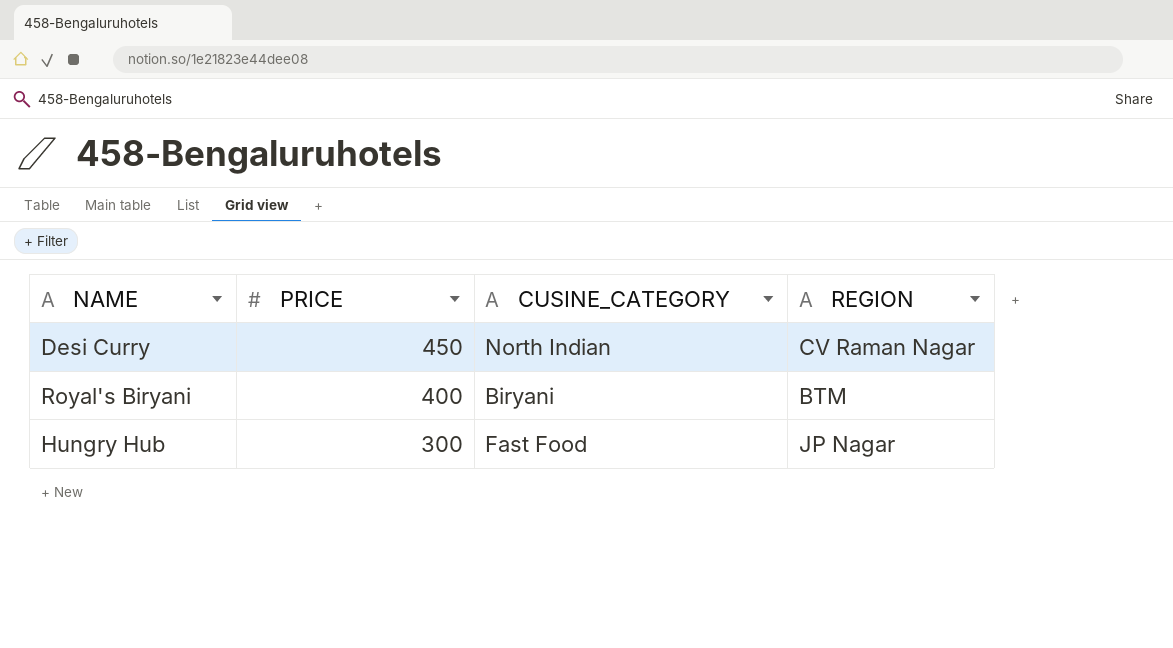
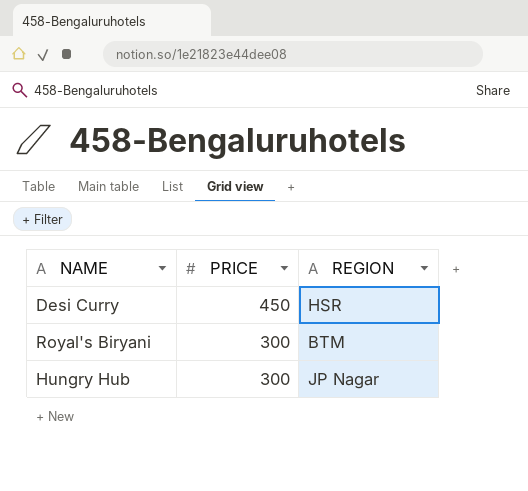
column CUSINE_CATEGORY | position: 3 -> none
Desi Curry | REGION: CV Raman Nagar -> HSR
Royal's Biryani | PRICE: 400 -> 300

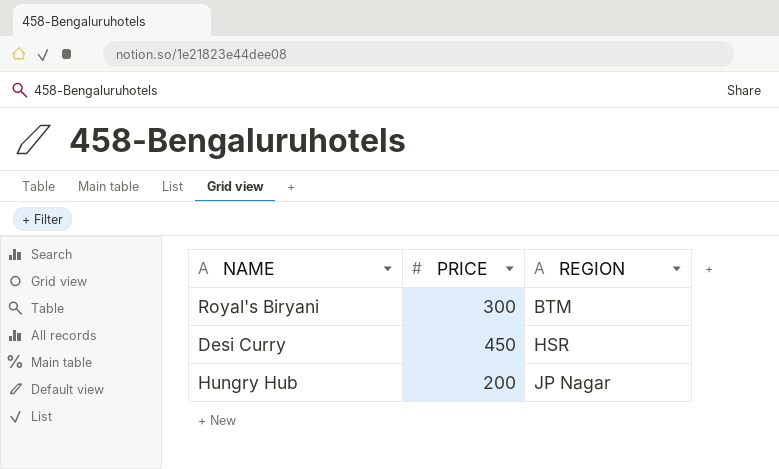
row order: PRICE descending -> REGION ascending
Hungry Hub | PRICE: 300 -> 200

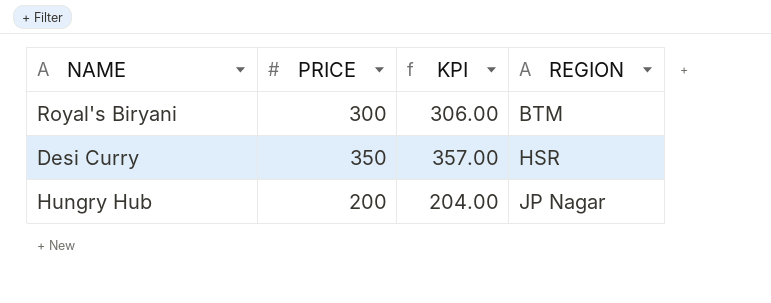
column KPI | formula: none -> [PRICE] * 1.02
Desi Curry | PRICE: 450 -> 350

